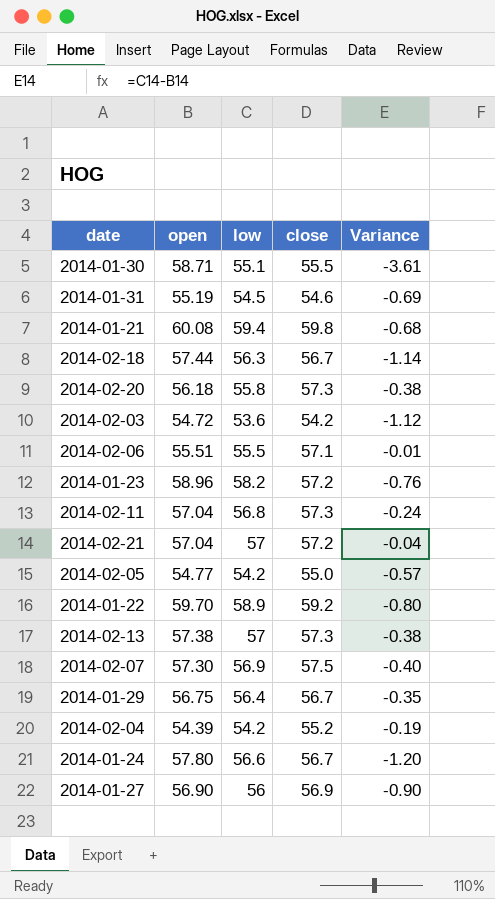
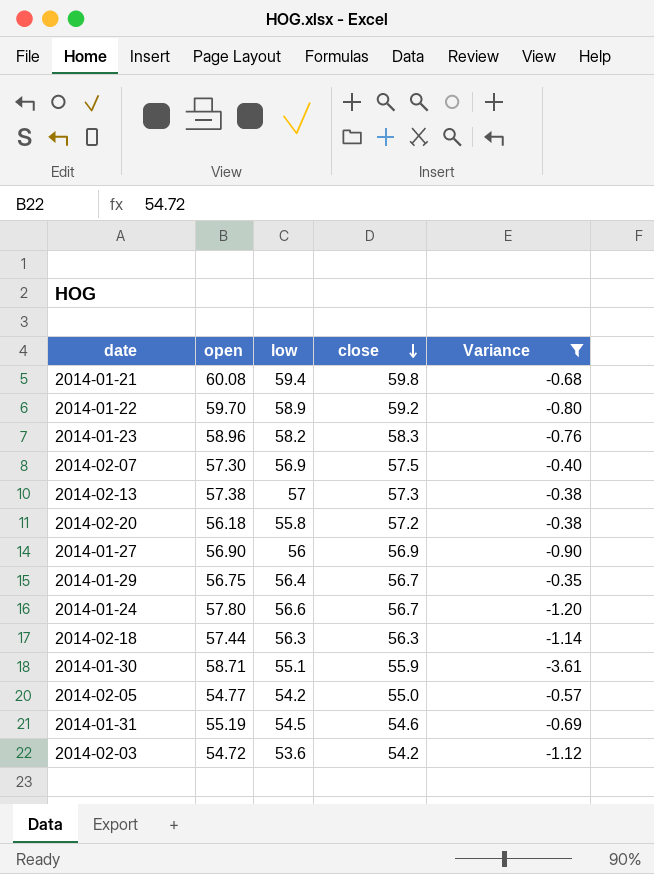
filter: none -> Variance <= -0.35
row order: none -> close descending
2014-01-23 | close: 57.2 -> 58.3
2014-02-20 | close: 57.3 -> 57.2
2014-02-18 | close: 56.7 -> 56.3
2014-01-30 | close: 55.5 -> 55.9

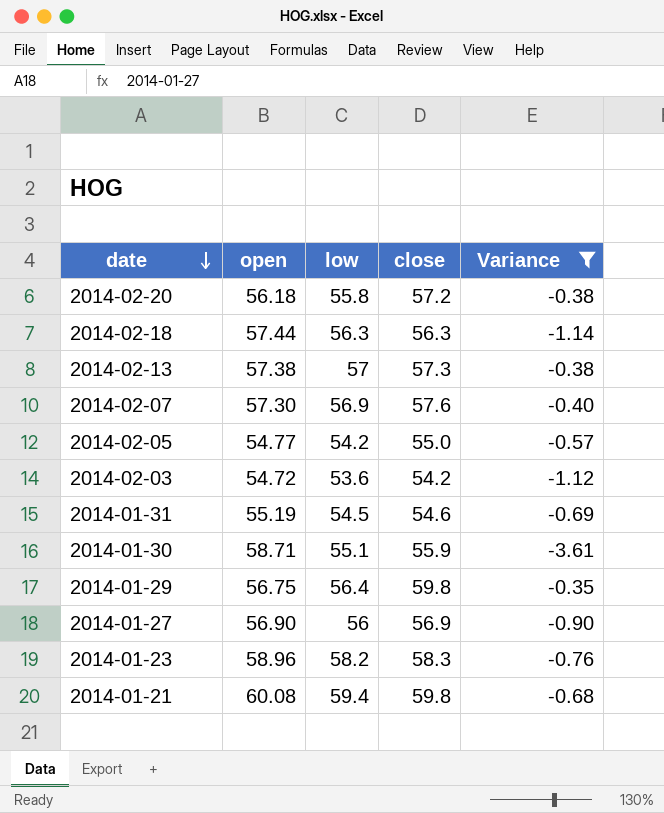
row order: close descending -> date descending
row 2014-01-22: 59.70 | 58.9 | 59.2 | -0.80 -> none
row 2014-01-24: 57.80 | 56.6 | 56.7 | -1.20 -> none
2014-02-07 | close: 57.5 -> 57.6
2014-01-29 | close: 56.7 -> 59.8

